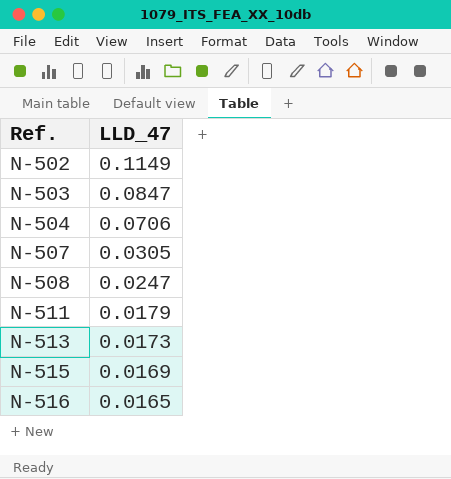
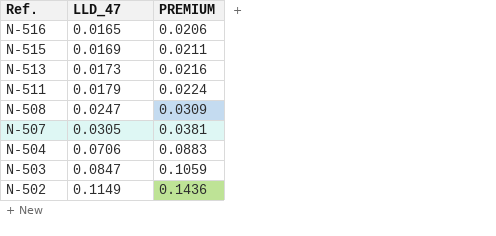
row order: Ref. ascending -> Ref. descending
column PREMIUM | formula: none -> [LLD_47] * 1.25

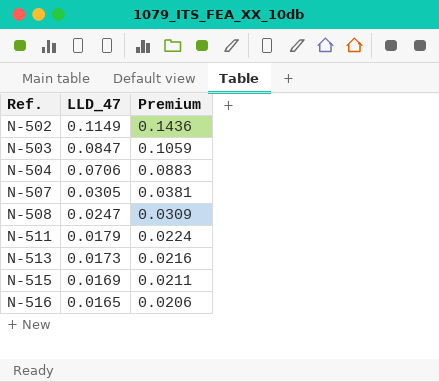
row order: Ref. descending -> Ref. ascending
column name: PREMIUM -> Premium

